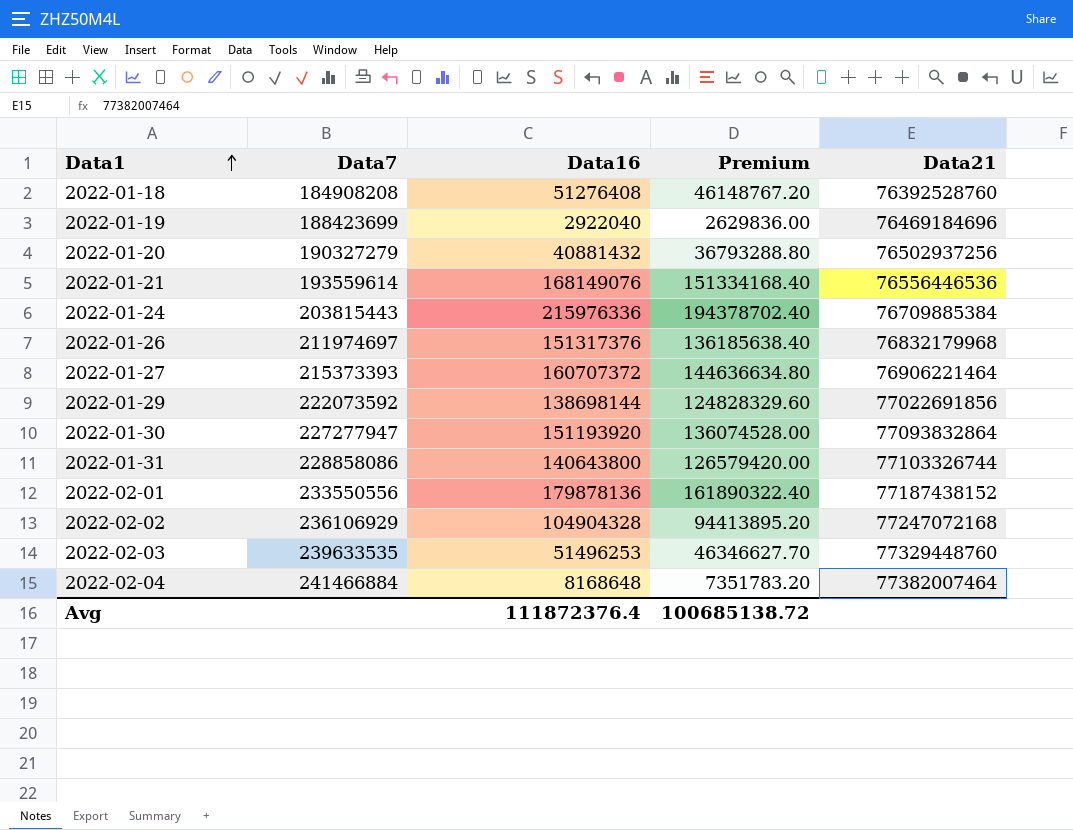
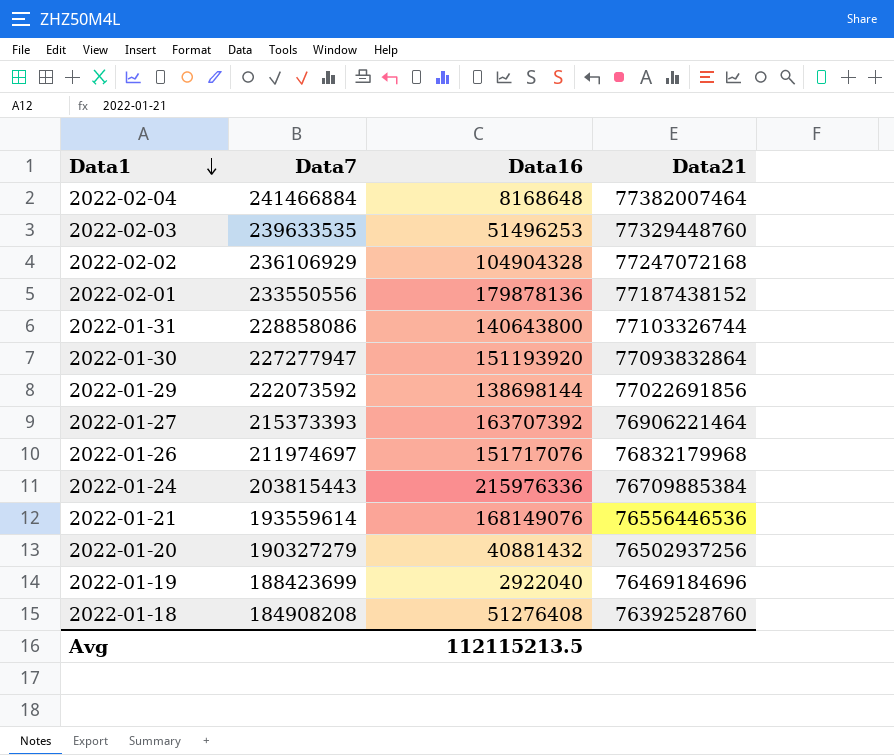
row order: Data1 ascending -> Data1 descending
column Premium | formula: [Data16] * 0.9 -> none
2022-01-27 | Data16: 160707372 -> 163707392
2022-01-26 | Data16: 151317376 -> 151717076
Avg | Data16: 111872376.4 -> 112115213.5

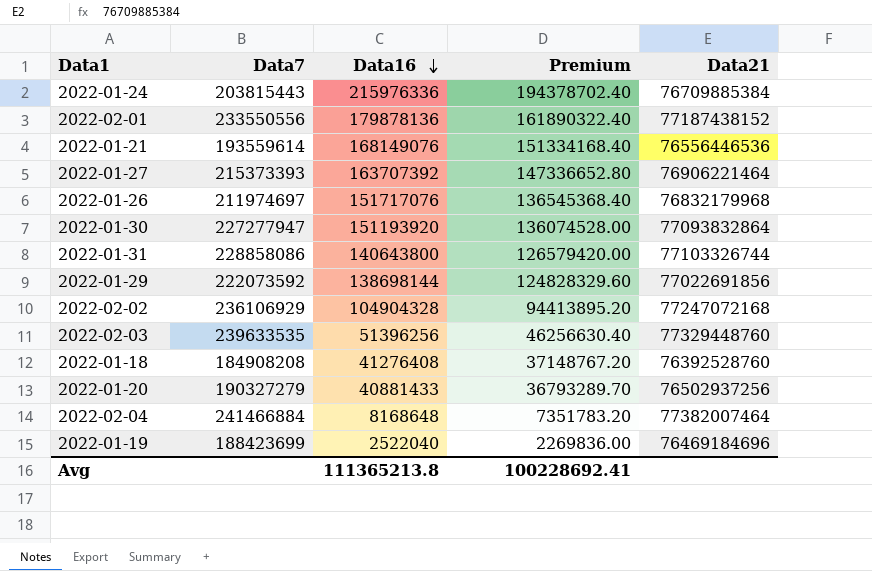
row order: Data1 descending -> Data16 descending
column Premium | formula: none -> [Data16] * 0.9
2022-02-03 | Data16: 51496253 -> 51396256
2022-01-18 | Data16: 51276408 -> 41276408
2022-01-20 | Data16: 40881432 -> 40881433
2022-01-19 | Data16: 2922040 -> 2522040
Avg | Data16: 112115213.5 -> 111365213.8

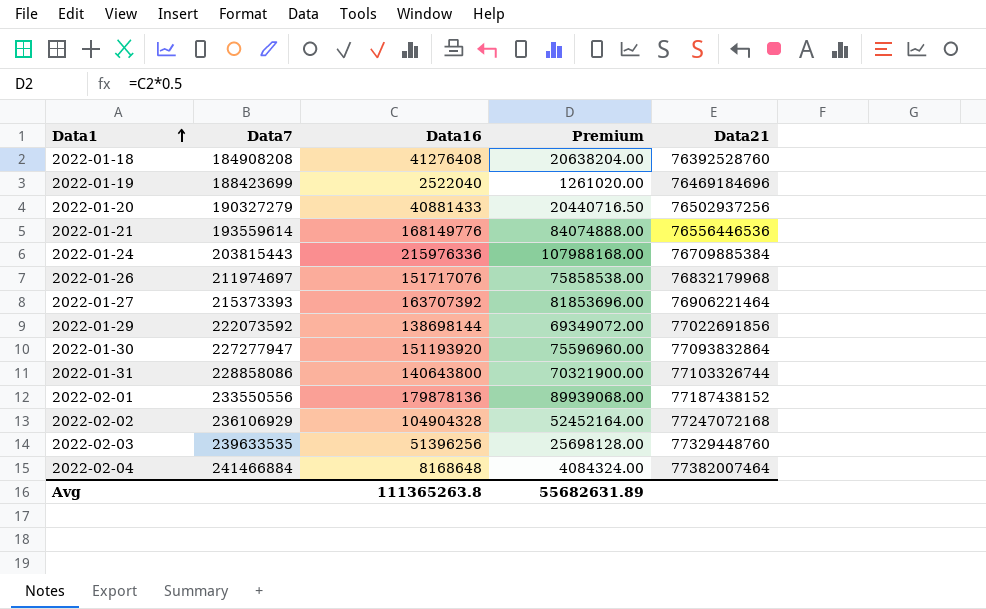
row order: Data16 descending -> Data1 ascending
column Premium | formula: [Data16] * 0.9 -> [Data16] * 0.5
2022-01-21 | Data16: 168149076 -> 168149776
Avg | Data16: 111365213.8 -> 111365263.8
Avg | Premium: 100228692.41 -> 55682631.89

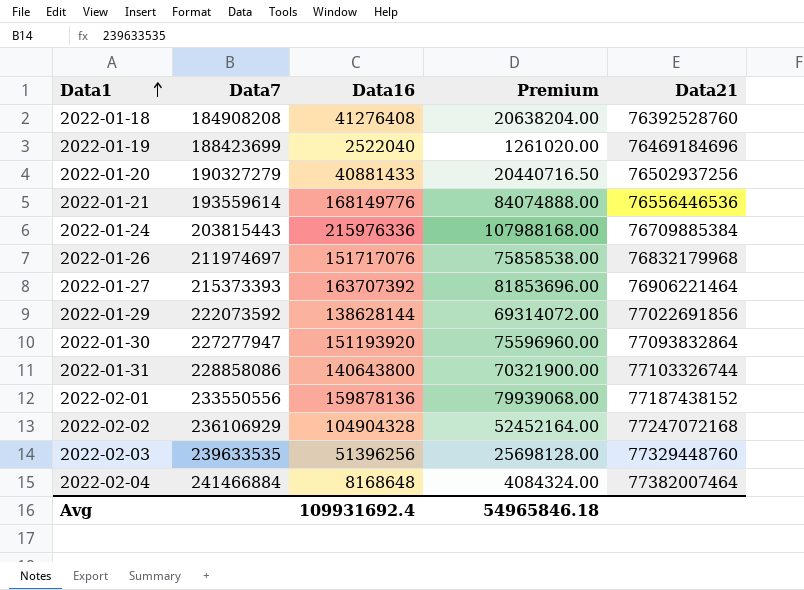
2022-01-29 | Data16: 138698144 -> 138628144
2022-01-29 | Premium: 69349072.00 -> 69314072.00
2022-02-01 | Data16: 179878136 -> 159878136
2022-02-01 | Premium: 89939068.00 -> 79939068.00
Avg | Data16: 111365263.8 -> 109931692.4
Avg | Premium: 55682631.89 -> 54965846.18

